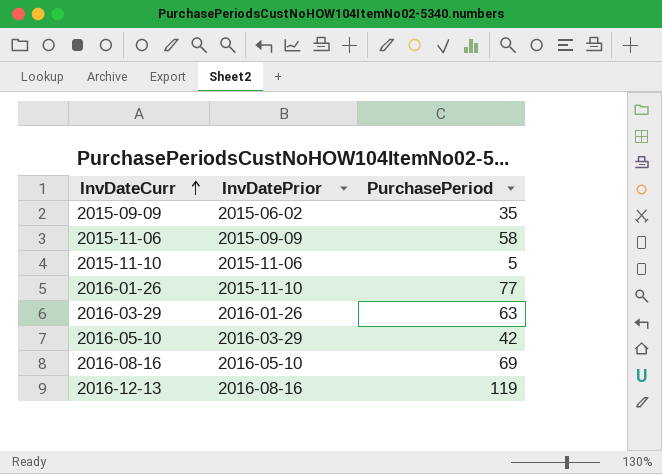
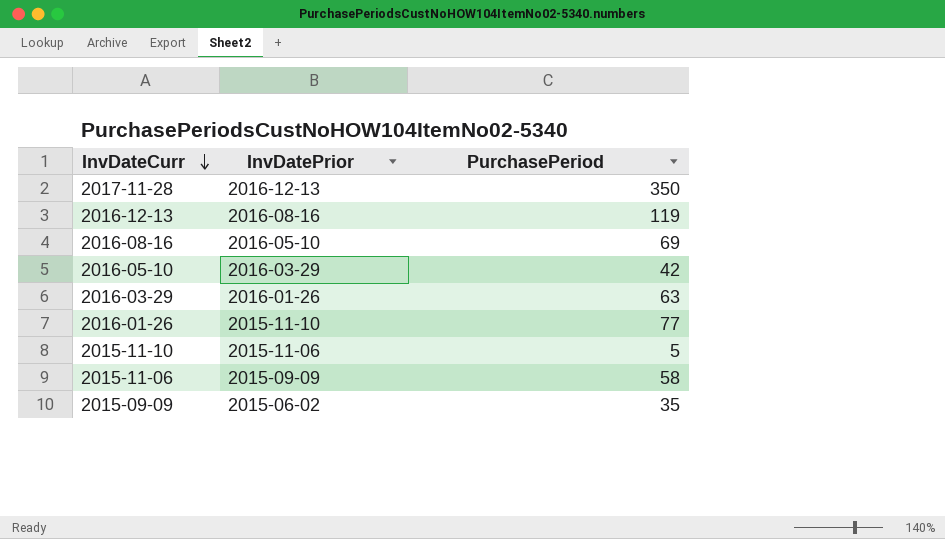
row order: InvDateCurr ascending -> InvDateCurr descending
row 2017-11-28: none -> 2016-12-13 | 350

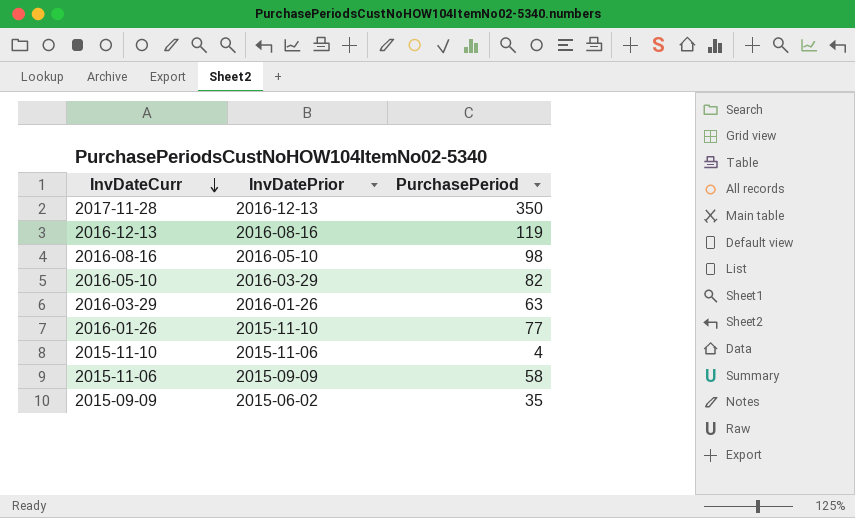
2016-08-16 | PurchasePeriod: 69 -> 98
2016-05-10 | PurchasePeriod: 42 -> 82
2015-11-10 | PurchasePeriod: 5 -> 4

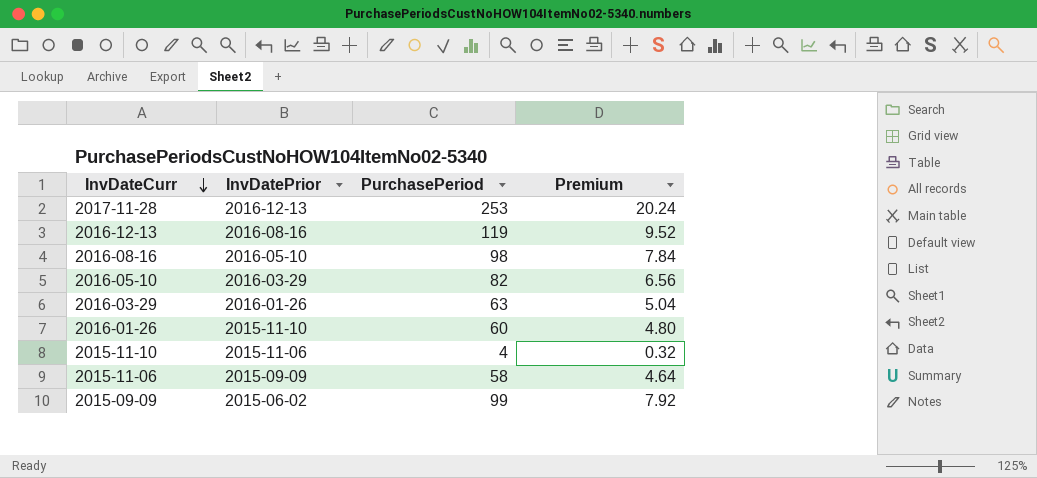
column Premium | formula: none -> [PurchasePeriod] * 0.08
2017-11-28 | PurchasePeriod: 350 -> 253
2016-01-26 | PurchasePeriod: 77 -> 60
2015-09-09 | PurchasePeriod: 35 -> 99

